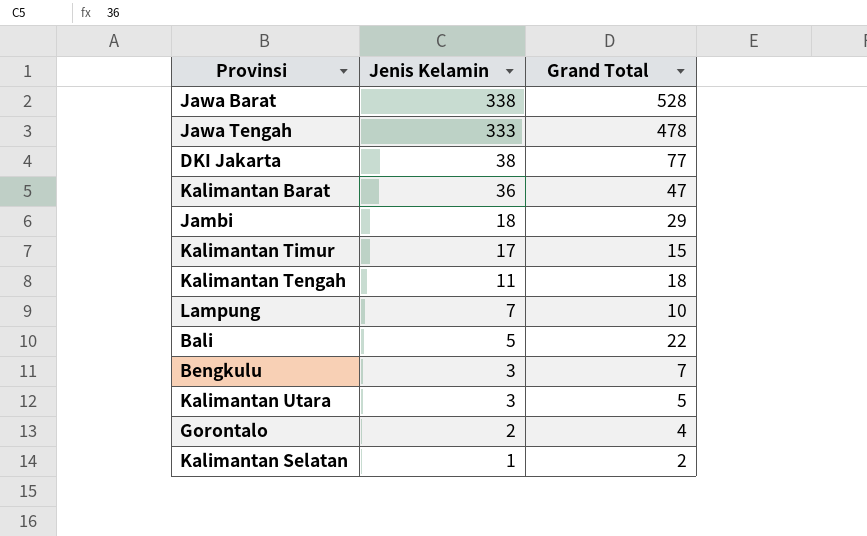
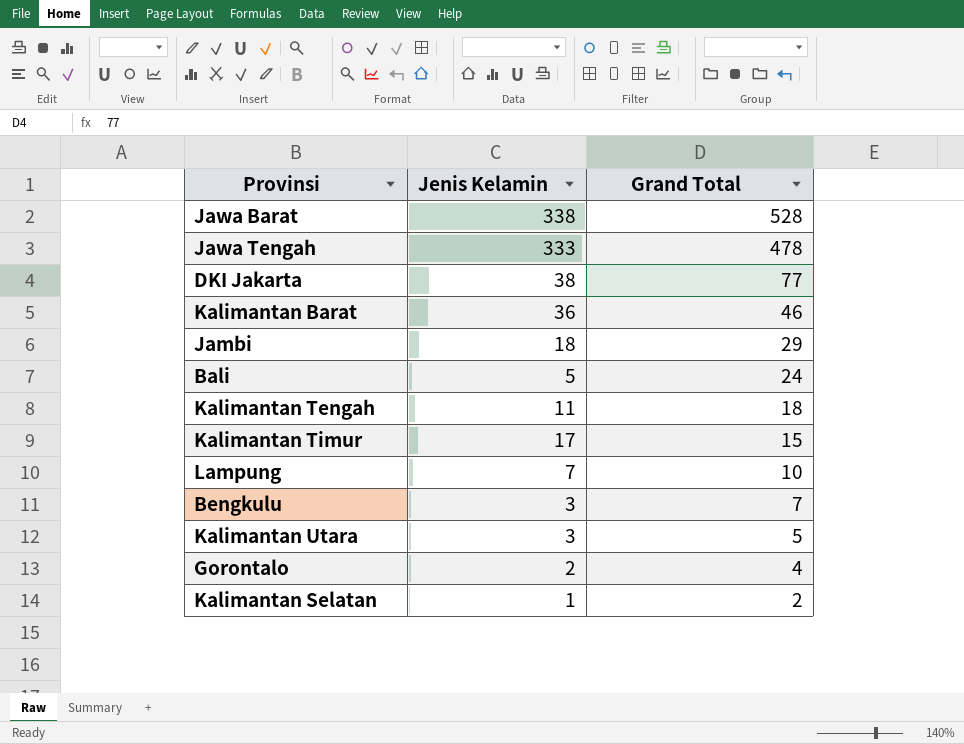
row order: Jenis Kelamin descending -> Grand Total descending
Kalimantan Barat | Grand Total: 47 -> 46
Bali | Grand Total: 22 -> 24

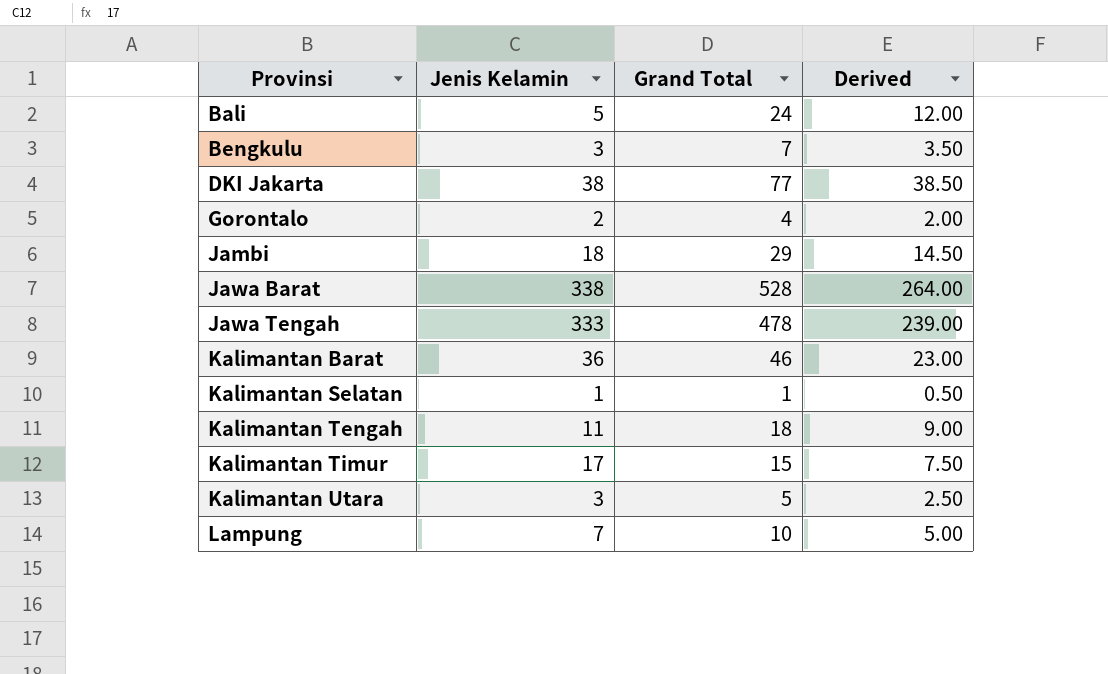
row order: Grand Total descending -> Provinsi ascending
column Derived | formula: none -> [Grand Total] * 0.5
Kalimantan Selatan | Grand Total: 2 -> 1

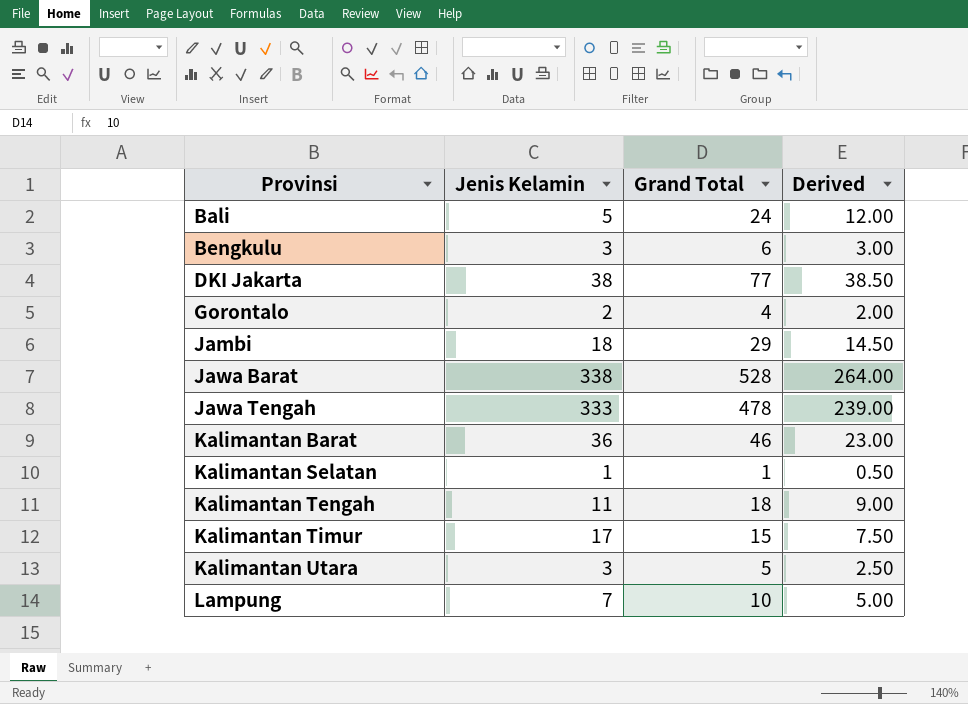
Bengkulu | Grand Total: 7 -> 6
Bengkulu | Derived: 3.50 -> 3.00

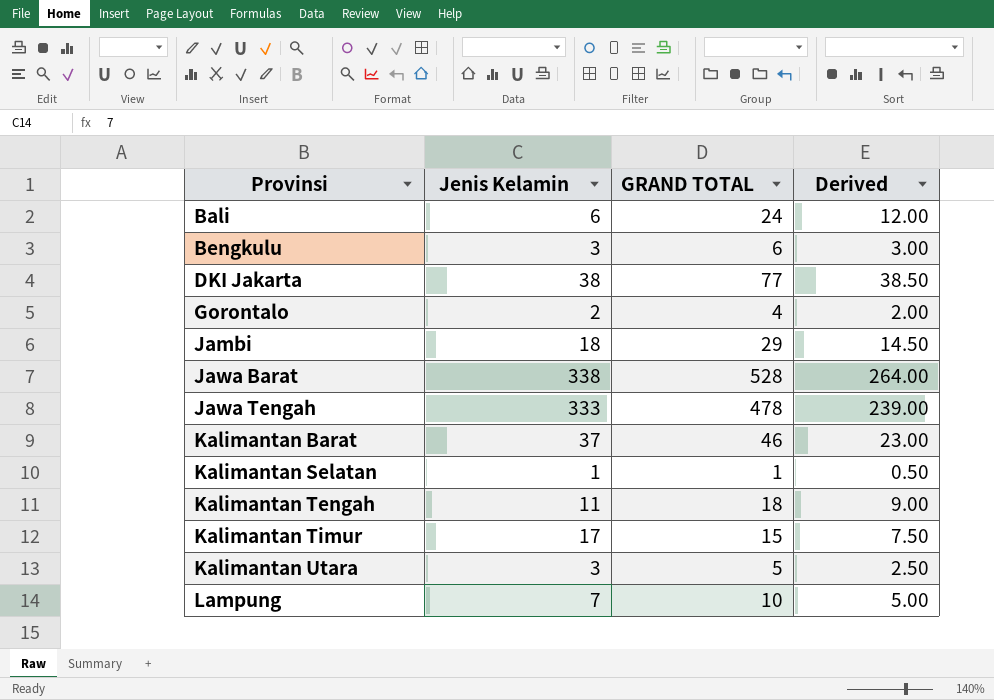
column name: Grand Total -> GRAND TOTAL
Bali | Jenis Kelamin: 5 -> 6
Kalimantan Barat | Jenis Kelamin: 36 -> 37

